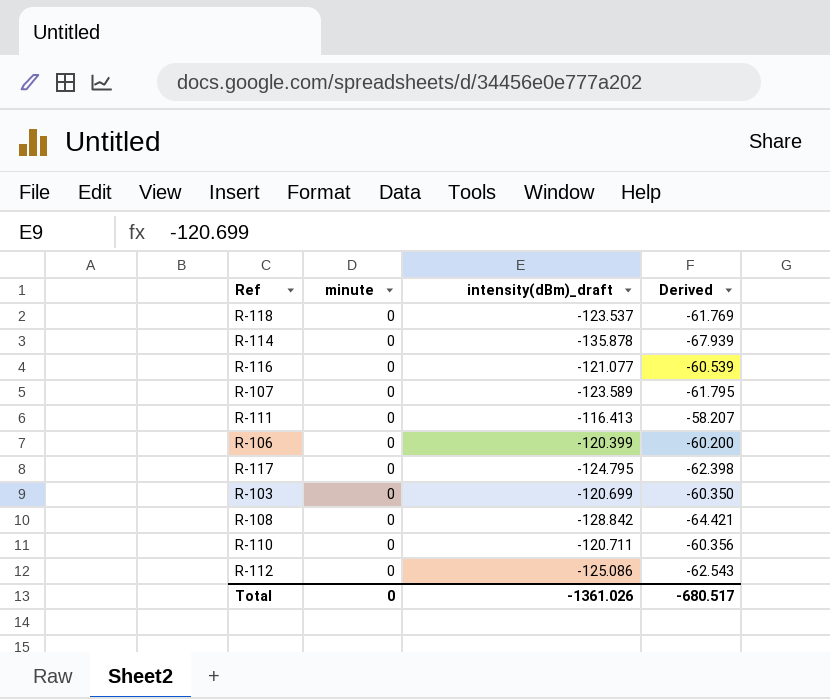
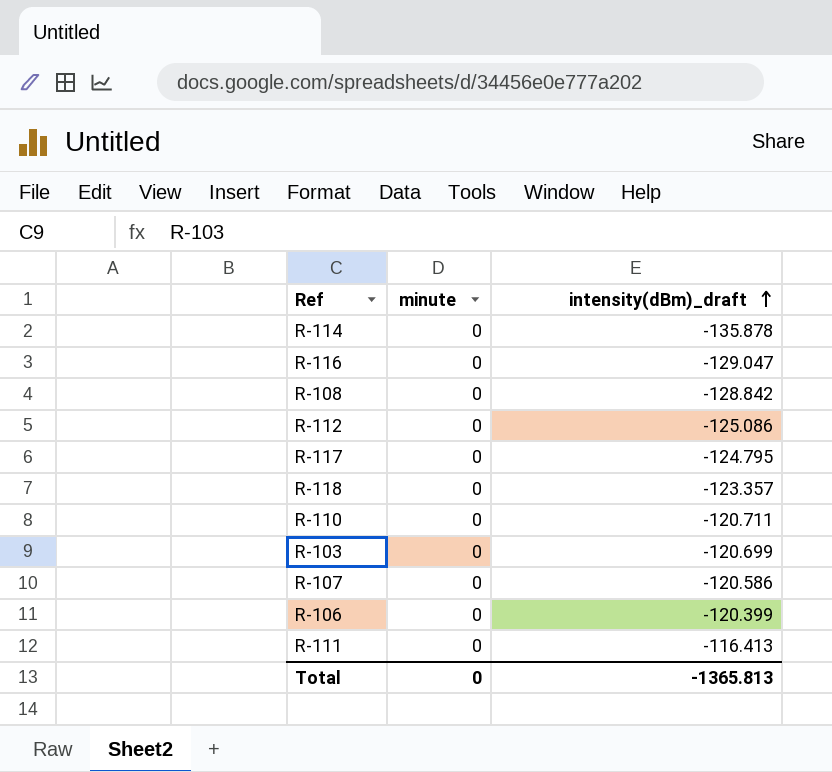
row order: none -> intensity(dBm)_draft ascending
column Derived | formula: [intensity(dBm)_draft] * 0.5 -> none
R-116 | intensity(dBm)_draft: -121.077 -> -129.047
R-118 | intensity(dBm)_draft: -123.537 -> -123.357
R-107 | intensity(dBm)_draft: -123.589 -> -120.586
Total | intensity(dBm)_draft: -1361.026 -> -1365.813

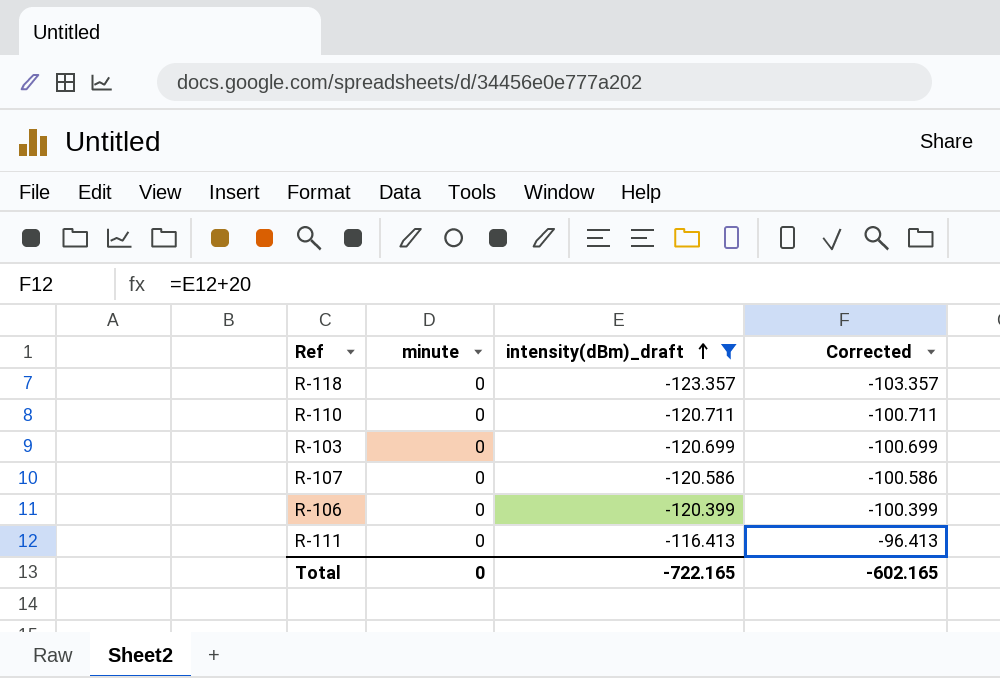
filter: none -> intensity(dBm)_draft >= -123.357
column Corrected | formula: none -> [intensity(dBm)_draft] + 20
Total | intensity(dBm)_draft: -1365.813 -> -722.165

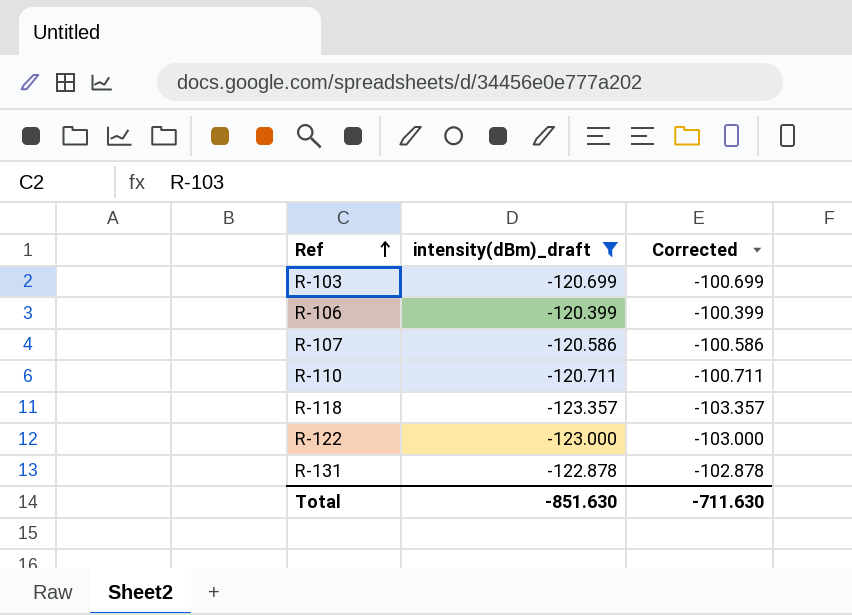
row order: intensity(dBm)_draft ascending -> Ref ascending
column minute | position: 2 -> none
row R-111: 0 | -116.413 | -96.413 -> none
row R-122: none -> -123.000 | -103.000
row R-131: none -> -122.878 | -102.878
Total | intensity(dBm)_draft: -722.165 -> -851.630
Total | Corrected: -602.165 -> -711.630

